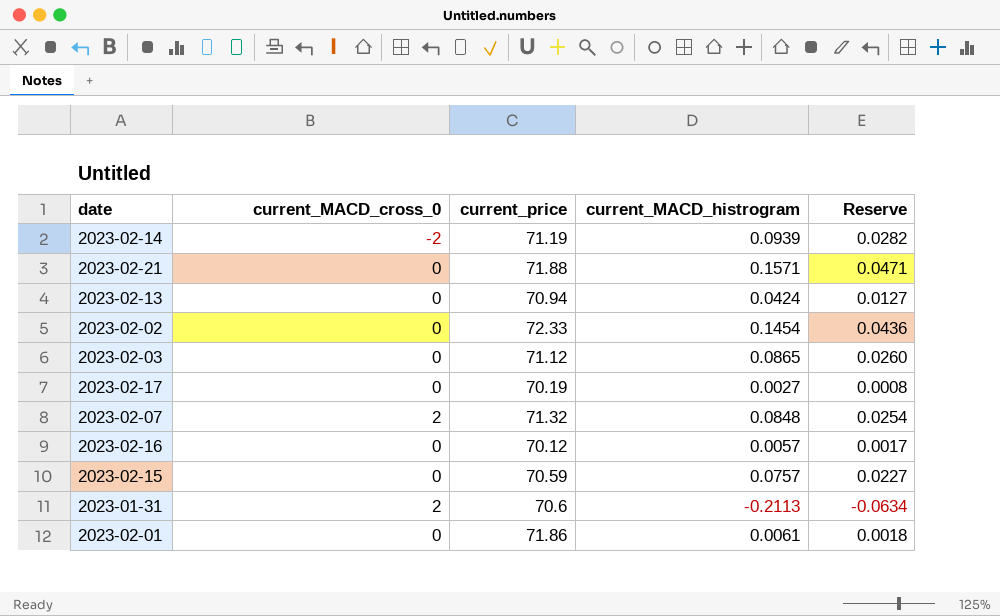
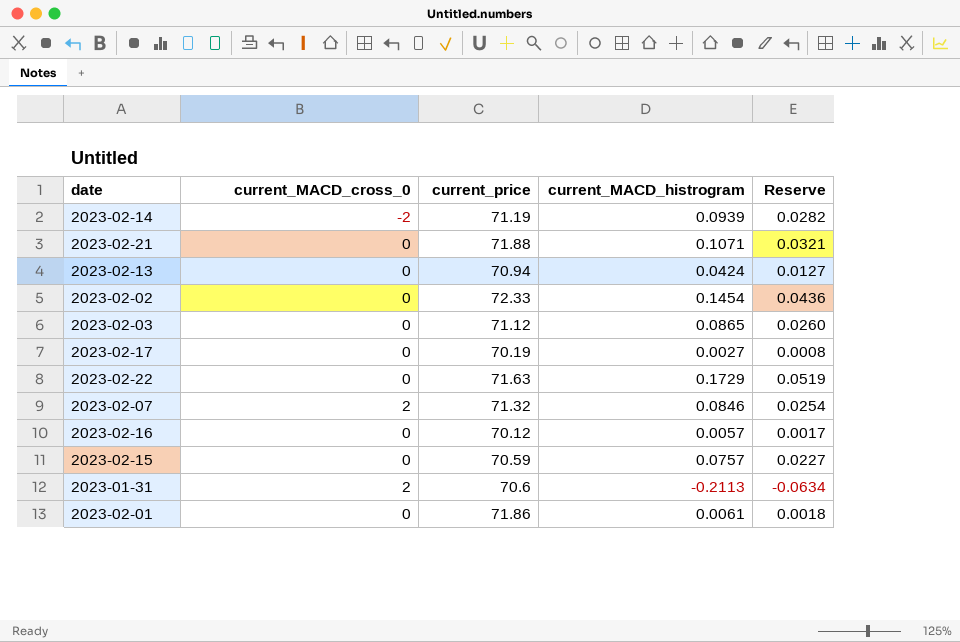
2023-02-21 | current_MACD_histrogram: 0.1571 -> 0.1071
2023-02-21 | Reserve: 0.0471 -> 0.0321
row 2023-02-22: none -> 0 | 71.63 | 0.1729 | 0.0519
2023-02-07 | current_MACD_histrogram: 0.0848 -> 0.0846

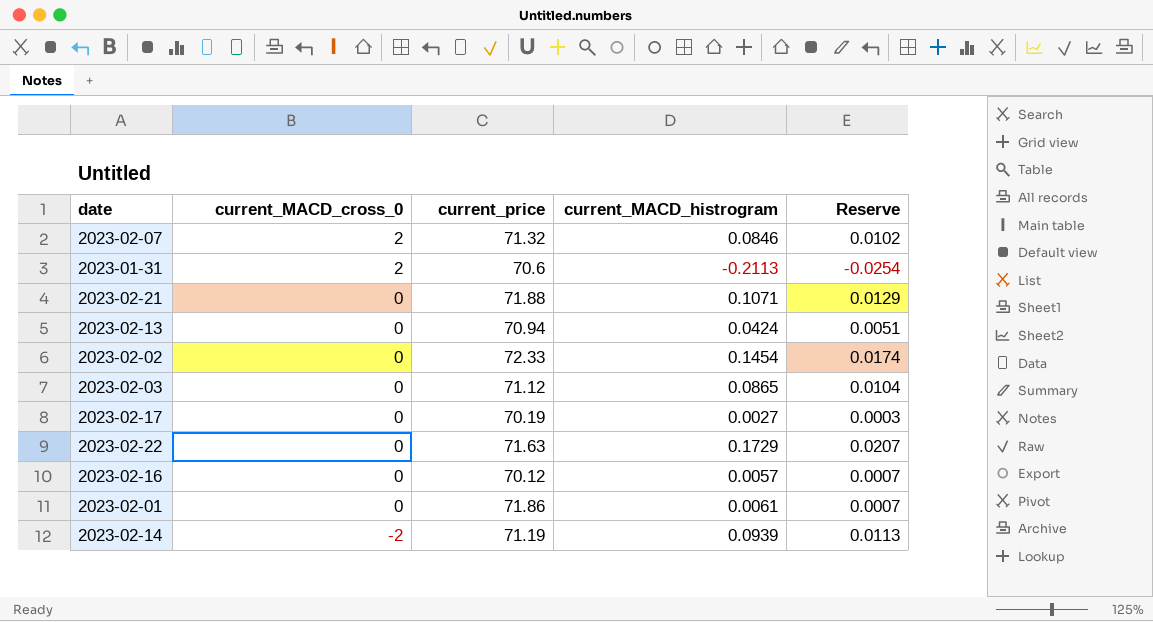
row order: none -> current_MACD_cross_0 descending
column Reserve | formula: [current_MACD_histrogram] * 0.3 -> [current_MACD_histrogram] * 0.12
row 2023-02-15: 0 | 70.59 | 0.0757 | 0.0227 -> none

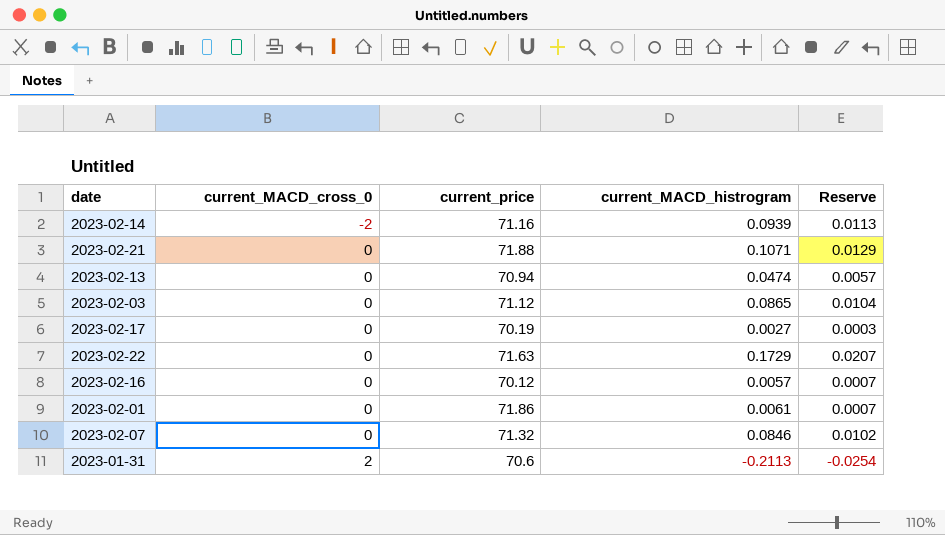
row order: current_MACD_cross_0 descending -> current_MACD_cross_0 ascending
row 2023-02-02: 0 | 72.33 | 0.1454 | 0.0174 -> none
2023-02-14 | current_price: 71.19 -> 71.16
2023-02-13 | current_MACD_histrogram: 0.0424 -> 0.0474
2023-02-13 | Reserve: 0.0051 -> 0.0057
2023-02-07 | current_MACD_cross_0: 2 -> 0

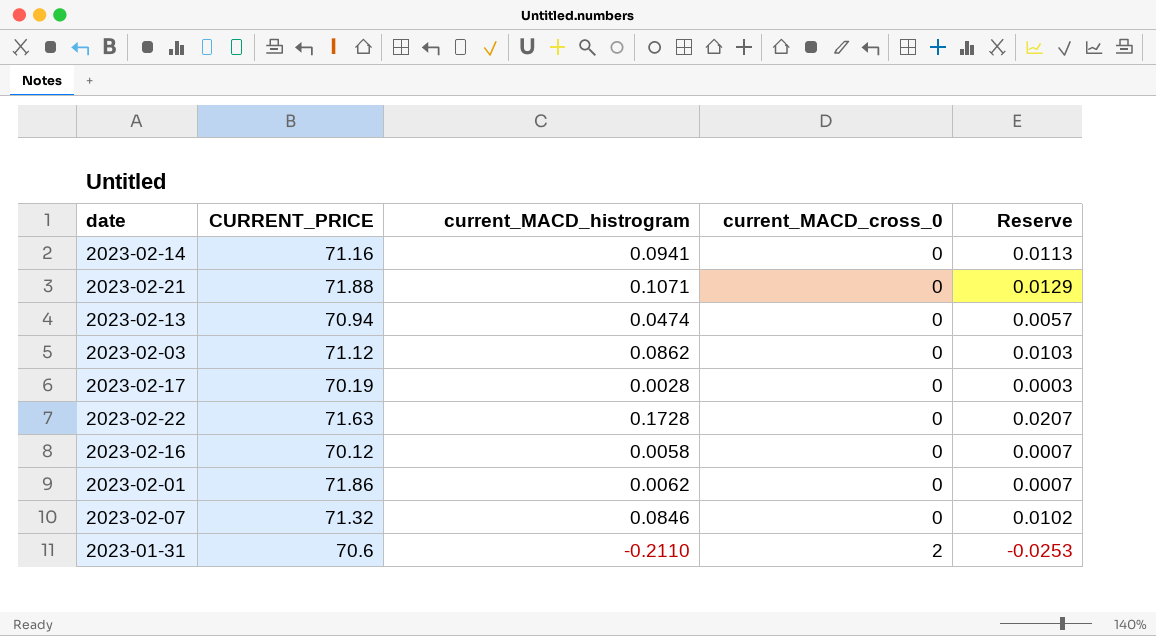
column name: current_price -> CURRENT_PRICE
column current_MACD_cross_0 | position: 2 -> 4
2023-02-14 | current_MACD_histrogram: 0.0939 -> 0.0941
2023-02-14 | current_MACD_cross_0: -2 -> 0
2023-02-03 | current_MACD_histrogram: 0.0865 -> 0.0862
2023-02-03 | Reserve: 0.0104 -> 0.0103
2023-02-17 | current_MACD_histrogram: 0.0027 -> 0.0028
2023-02-22 | current_MACD_histrogram: 0.1729 -> 0.1728
2023-02-16 | current_MACD_histrogram: 0.0057 -> 0.0058
2023-02-01 | current_MACD_histrogram: 0.0061 -> 0.0062
2023-01-31 | current_MACD_histrogram: -0.2113 -> -0.2110
2023-01-31 | Reserve: -0.0254 -> -0.0253

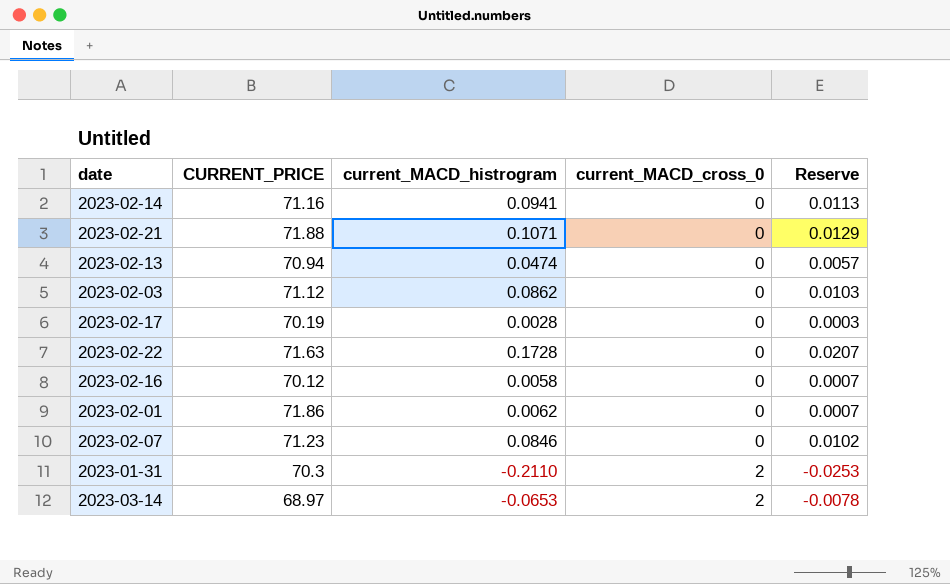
2023-02-07 | CURRENT_PRICE: 71.32 -> 71.23
2023-01-31 | CURRENT_PRICE: 70.6 -> 70.3
row 2023-03-14: none -> 68.97 | -0.0653 | 2 | -0.0078

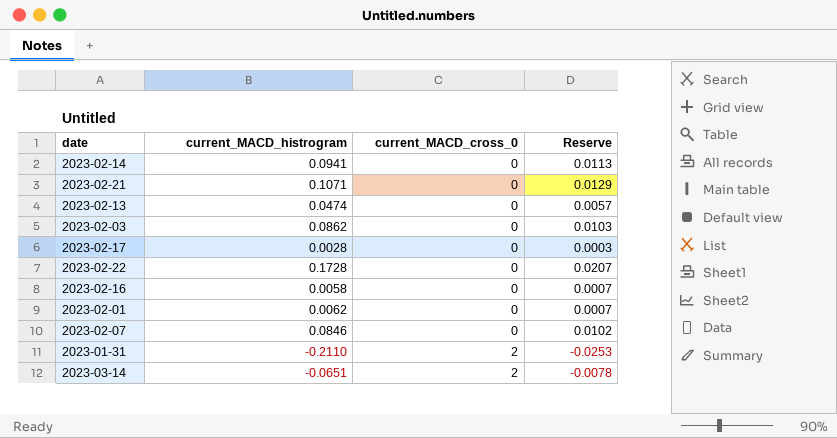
column CURRENT_PRICE | position: 2 -> none
2023-03-14 | current_MACD_histrogram: -0.0653 -> -0.0651

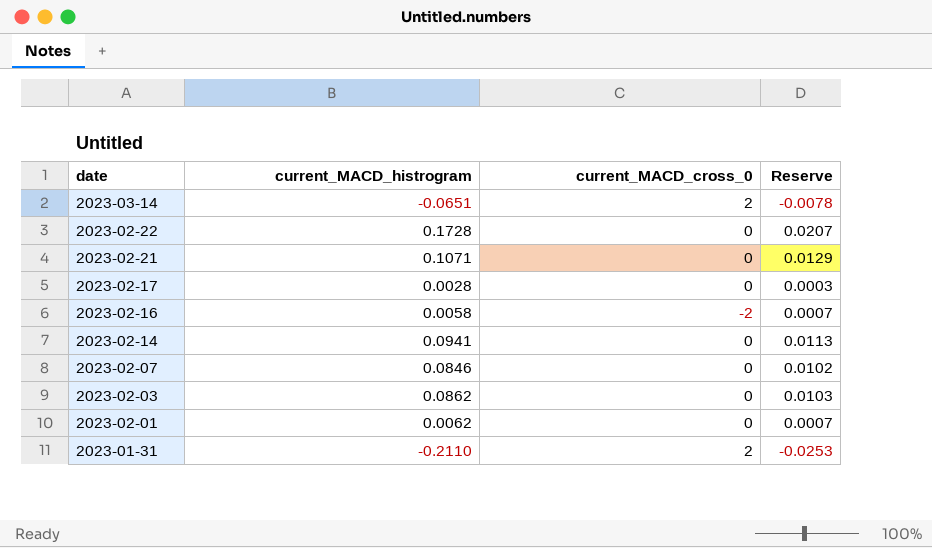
row order: current_MACD_cross_0 ascending -> date descending
row 2023-02-13: 0.0474 | 0 | 0.0057 -> none
2023-02-16 | current_MACD_cross_0: 0 -> -2

